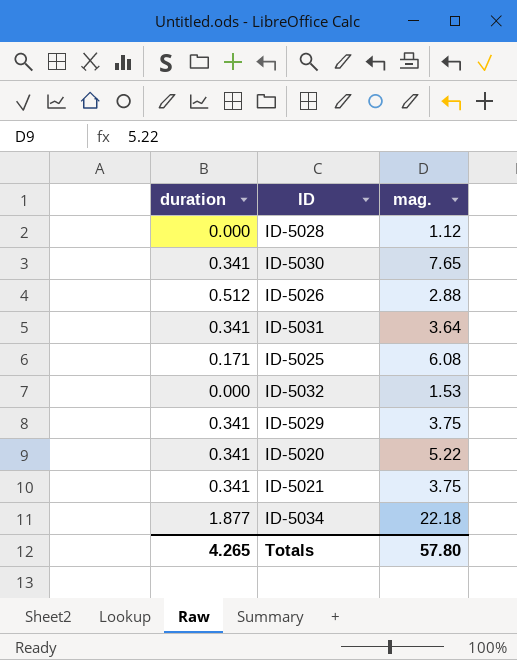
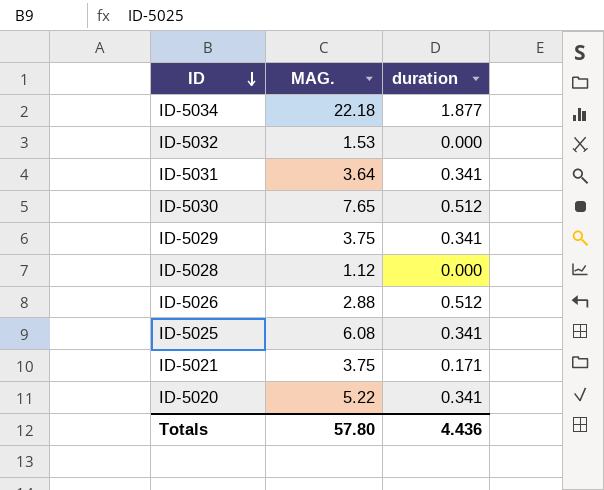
row order: none -> ID descending
column name: mag. -> MAG.
column duration | position: 1 -> 3
ID-5030 | duration: 0.341 -> 0.512
ID-5025 | duration: 0.171 -> 0.341
ID-5021 | duration: 0.341 -> 0.171
Totals | duration: 4.265 -> 4.436

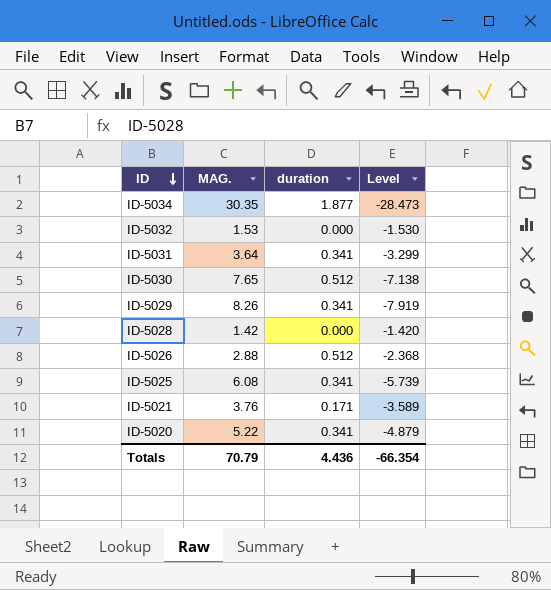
column Level | formula: none -> [duration] - [MAG.]
ID-5034 | MAG.: 22.18 -> 30.35
ID-5029 | MAG.: 3.75 -> 8.26
ID-5028 | MAG.: 1.12 -> 1.42
ID-5021 | MAG.: 3.75 -> 3.76
Totals | MAG.: 57.80 -> 70.79

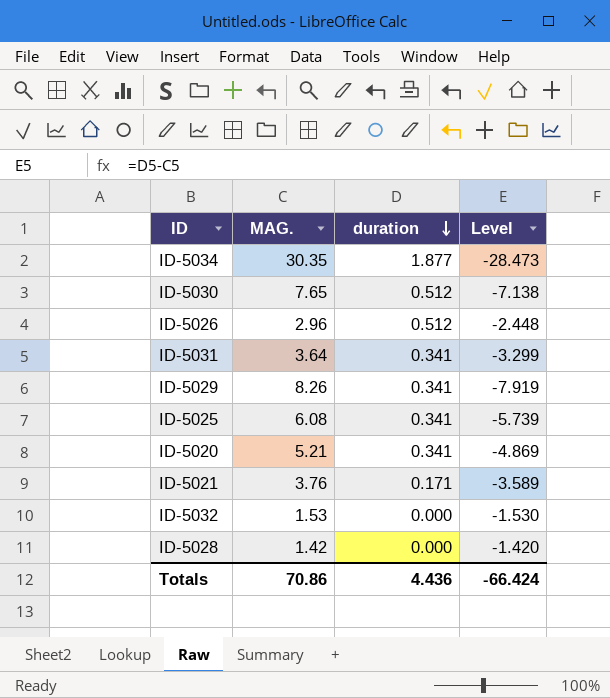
row order: ID descending -> duration descending
ID-5026 | MAG.: 2.88 -> 2.96
ID-5026 | Level: -2.368 -> -2.448
ID-5020 | MAG.: 5.22 -> 5.21
ID-5020 | Level: -4.879 -> -4.869
Totals | MAG.: 70.79 -> 70.86
Totals | Level: -66.354 -> -66.424

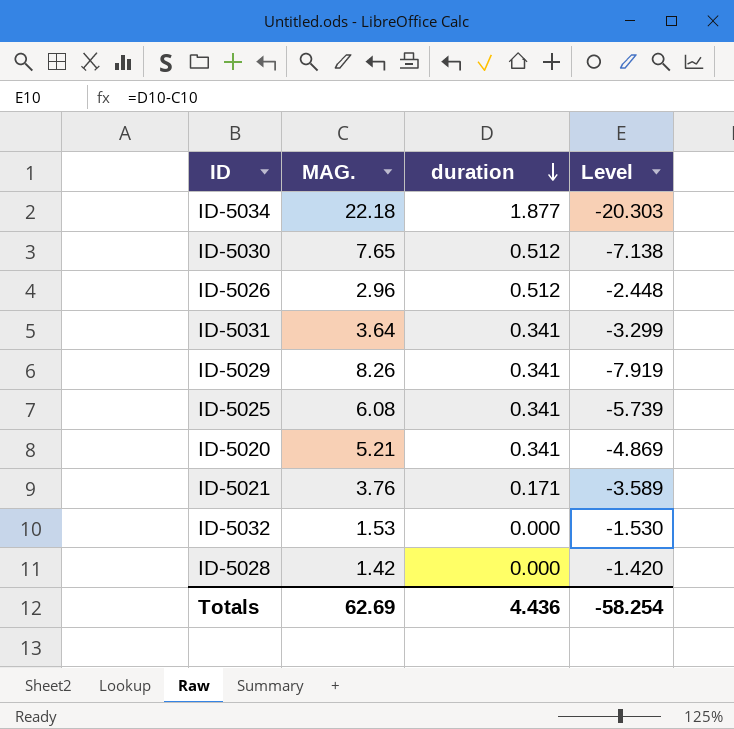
ID-5034 | MAG.: 30.35 -> 22.18
ID-5034 | Level: -28.473 -> -20.303
Totals | MAG.: 70.86 -> 62.69
Totals | Level: -66.424 -> -58.254

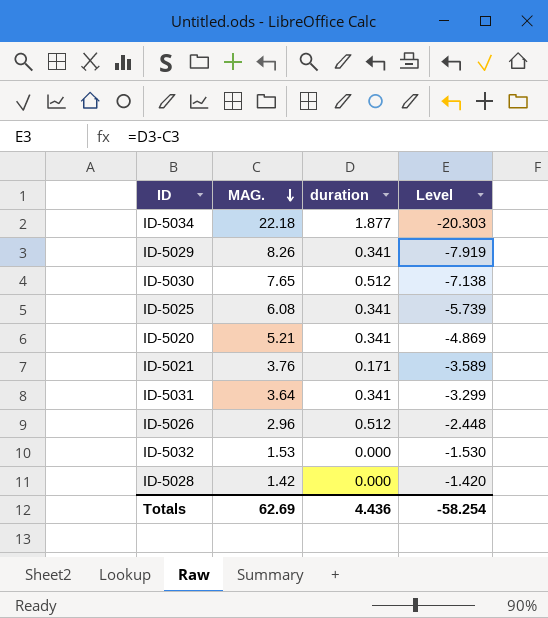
row order: duration descending -> MAG. descending

